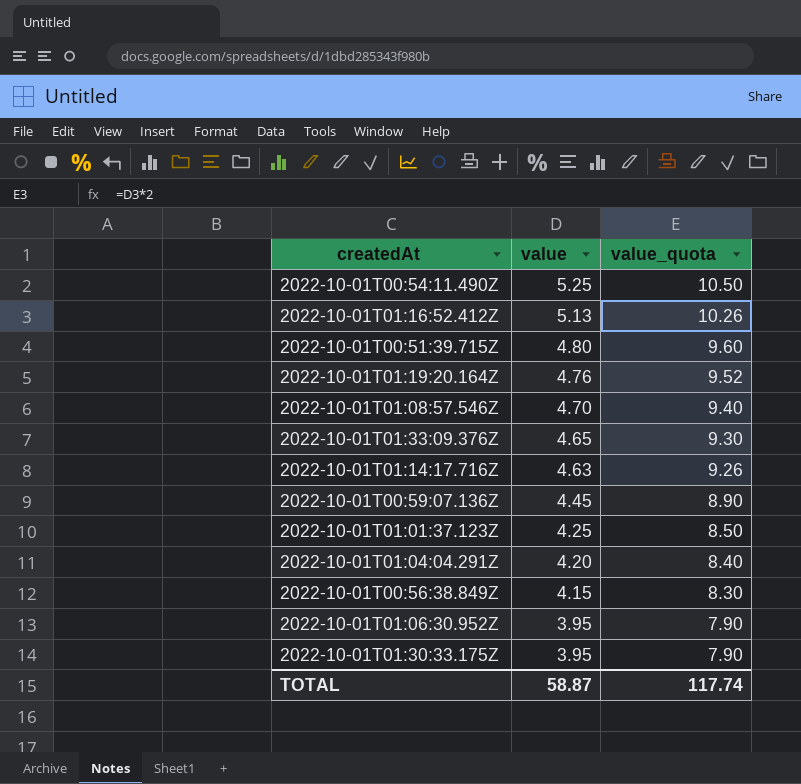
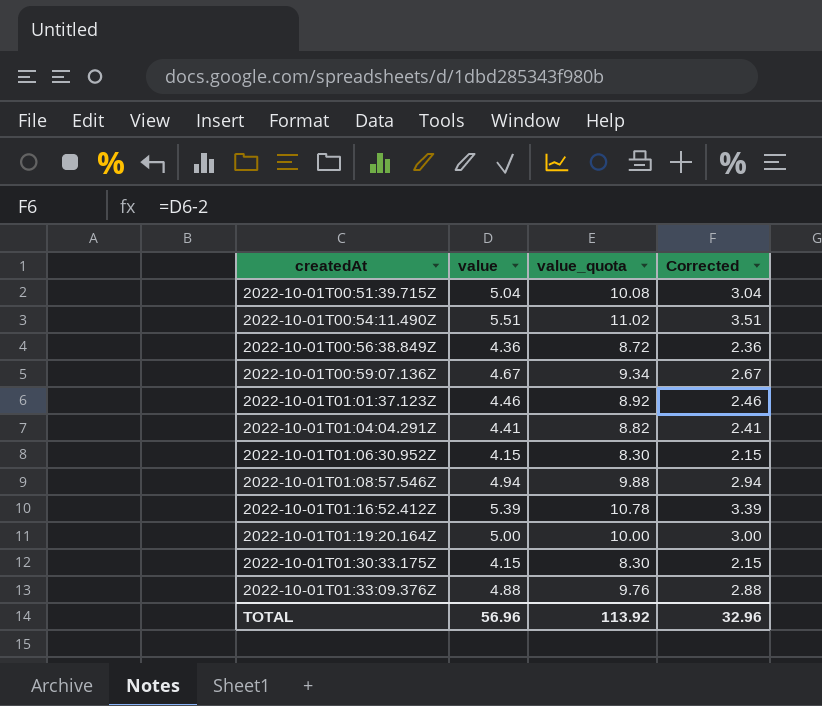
row order: value descending -> createdAt ascending
column Corrected | formula: none -> [value] - 2
row 2022-10-01T01:14:17.716Z: 4.63 | 9.26 -> none
2022-10-01T00:51:39.715Z | value: 4.80 -> 5.04
2022-10-01T00:51:39.715Z | value_quota: 9.60 -> 10.08
2022-10-01T00:54:11.490Z | value: 5.25 -> 5.51
2022-10-01T00:54:11.490Z | value_quota: 10.50 -> 11.02
2022-10-01T00:56:38.849Z | value: 4.15 -> 4.36
2022-10-01T00:56:38.849Z | value_quota: 8.30 -> 8.72
2022-10-01T00:59:07.136Z | value: 4.45 -> 4.67
2022-10-01T00:59:07.136Z | value_quota: 8.90 -> 9.34
2022-10-01T01:01:37.123Z | value: 4.25 -> 4.46
2022-10-01T01:01:37.123Z | value_quota: 8.50 -> 8.92
2022-10-01T01:04:04.291Z | value: 4.20 -> 4.41
2022-10-01T01:04:04.291Z | value_quota: 8.40 -> 8.82
2022-10-01T01:06:30.952Z | value: 3.95 -> 4.15
2022-10-01T01:06:30.952Z | value_quota: 7.90 -> 8.30
2022-10-01T01:08:57.546Z | value: 4.70 -> 4.94
2022-10-01T01:08:57.546Z | value_quota: 9.40 -> 9.88
2022-10-01T01:16:52.412Z | value: 5.13 -> 5.39
2022-10-01T01:16:52.412Z | value_quota: 10.26 -> 10.78
2022-10-01T01:19:20.164Z | value: 4.76 -> 5.00
2022-10-01T01:19:20.164Z | value_quota: 9.52 -> 10.00
2022-10-01T01:30:33.175Z | value: 3.95 -> 4.15
2022-10-01T01:30:33.175Z | value_quota: 7.90 -> 8.30
2022-10-01T01:33:09.376Z | value: 4.65 -> 4.88
2022-10-01T01:33:09.376Z | value_quota: 9.30 -> 9.76
TOTAL | value: 58.87 -> 56.96
TOTAL | value_quota: 117.74 -> 113.92

